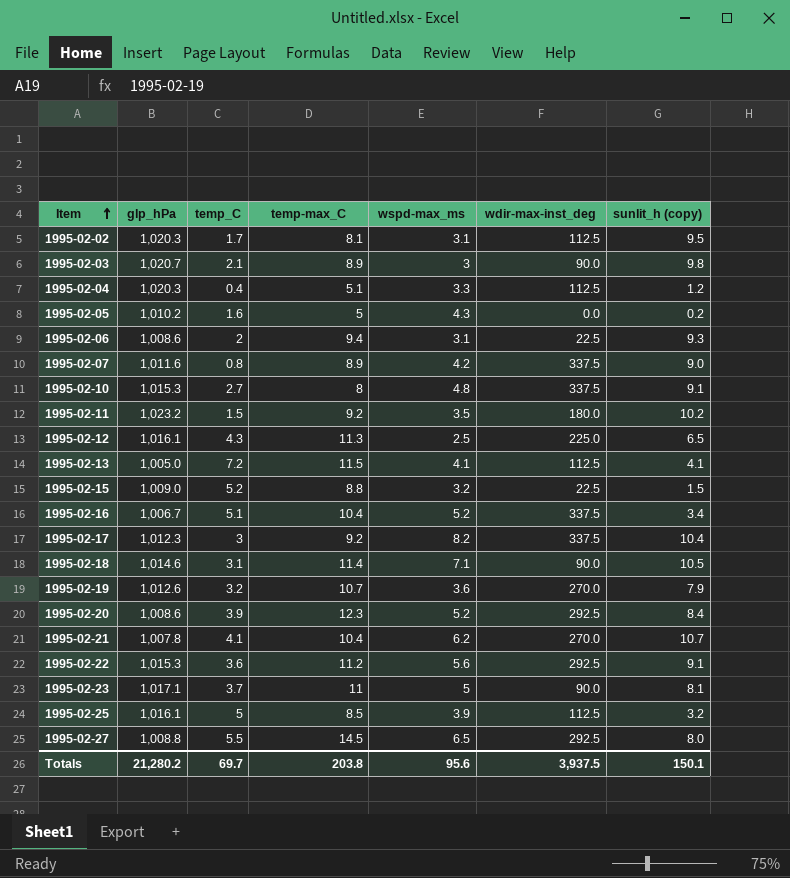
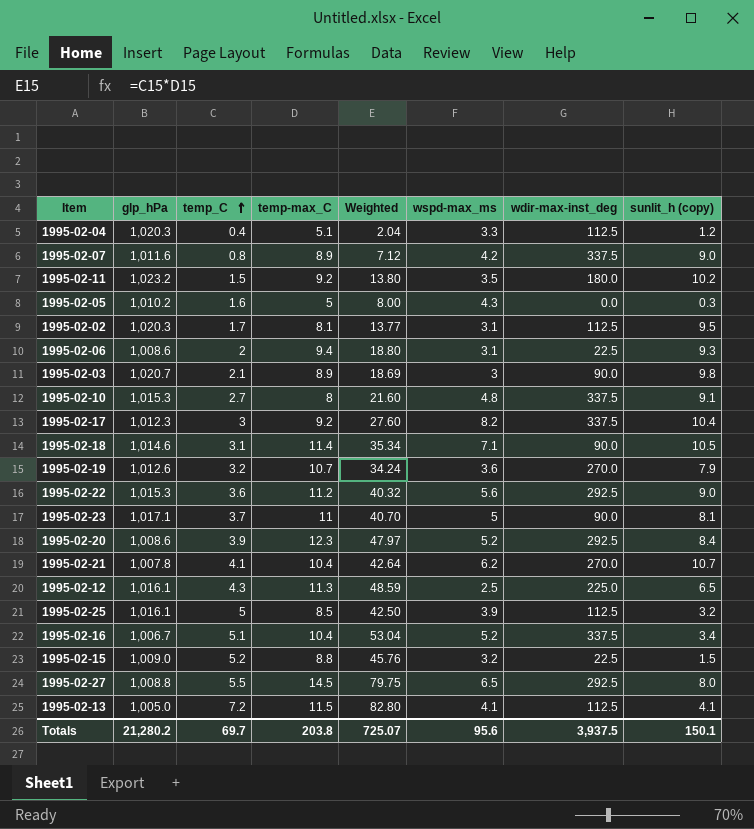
row order: Item ascending -> temp_C ascending
column Weighted | formula: none -> [temp_C] * [temp-max_C]
1995-02-05 | sunlit_h (copy): 0.2 -> 0.3
1995-02-22 | sunlit_h (copy): 9.1 -> 9.0

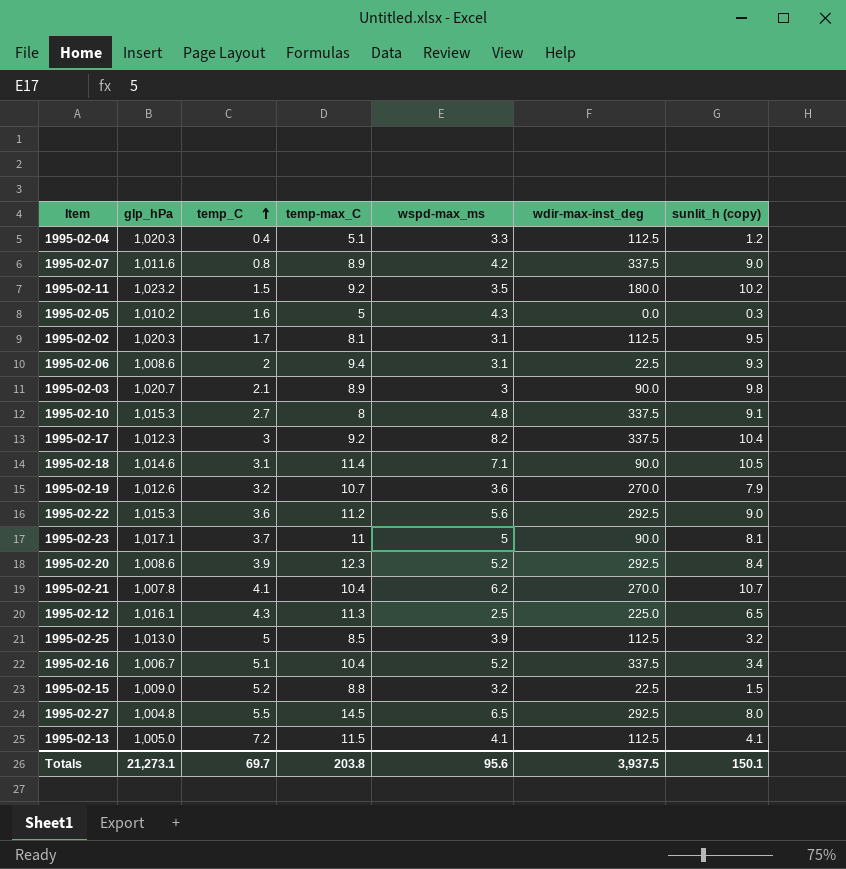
column Weighted | formula: [temp_C] * [temp-max_C] -> none
1995-02-25 | glp_hPa: 1,016.1 -> 1,013.0
1995-02-27 | glp_hPa: 1,008.8 -> 1,004.8
Totals | glp_hPa: 21,280.2 -> 21,273.1

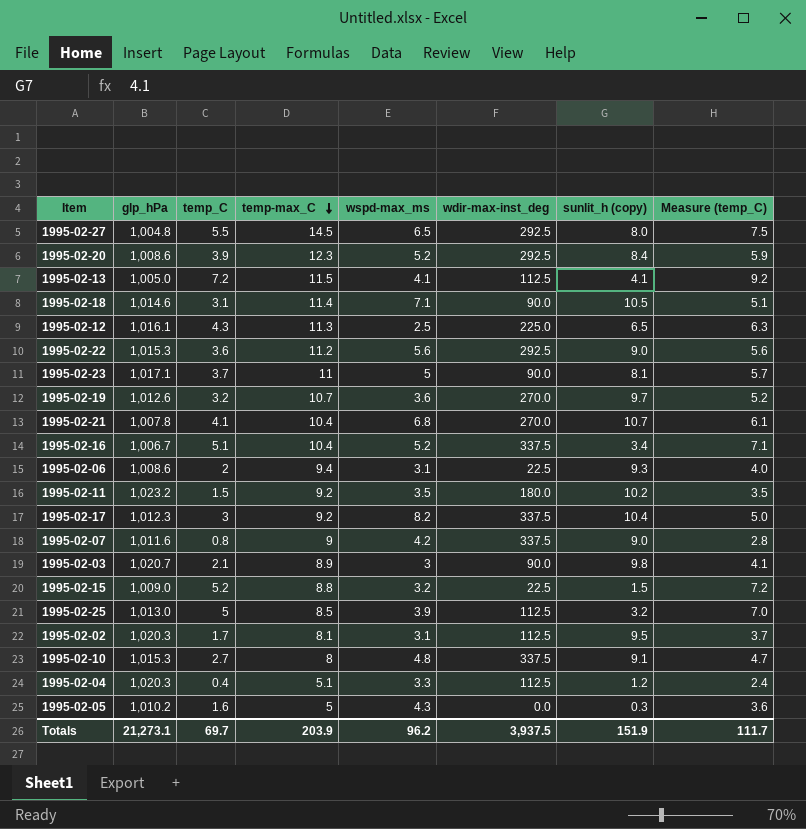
row order: temp_C ascending -> temp-max_C descending
column Measure (temp_C) | formula: none -> [temp_C] + 2
1995-02-19 | sunlit_h (copy): 7.9 -> 9.7
1995-02-21 | wspd-max_ms: 6.2 -> 6.8
1995-02-07 | temp-max_C: 8.9 -> 9
Totals | temp-max_C: 203.8 -> 203.9
Totals | wspd-max_ms: 95.6 -> 96.2
Totals | sunlit_h (copy): 150.1 -> 151.9

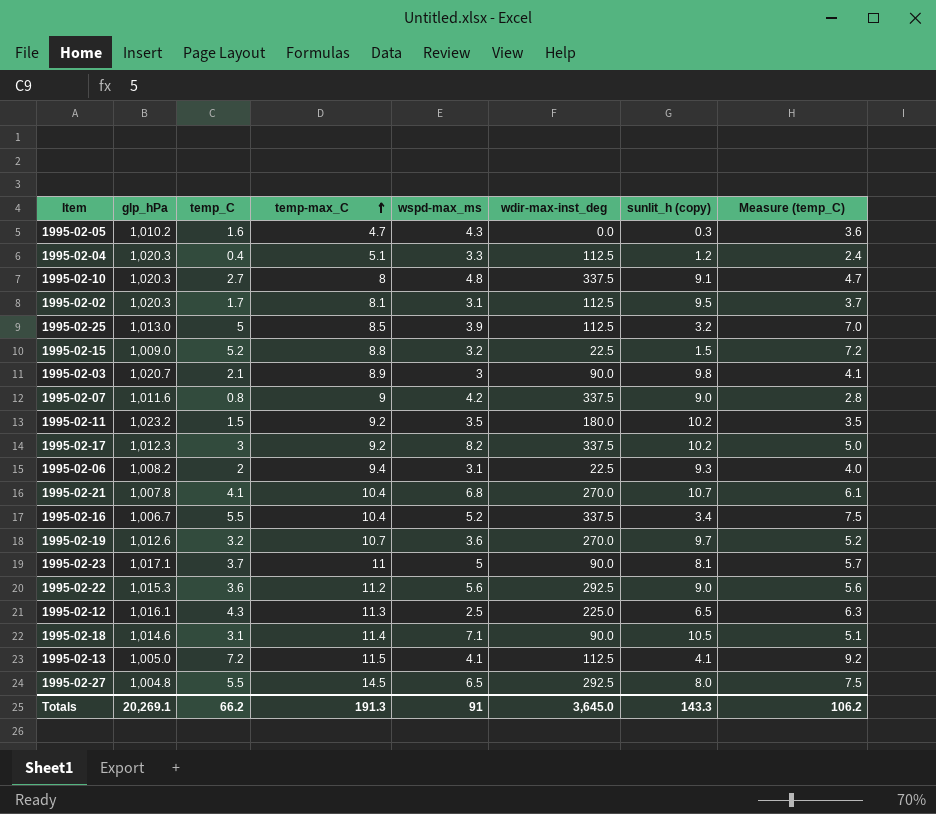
row order: temp-max_C descending -> temp-max_C ascending
row 1995-02-20: 1,008.6 | 3.9 | 12.3 | 5.2 | 292.5 | 8.4 | 5.9 -> none
1995-02-05 | temp-max_C: 5 -> 4.7
1995-02-10 | glp_hPa: 1,015.3 -> 1,020.3
1995-02-17 | sunlit_h (copy): 10.4 -> 10.2
1995-02-06 | glp_hPa: 1,008.6 -> 1,008.2
1995-02-16 | temp_C: 5.1 -> 5.5
1995-02-16 | Measure (temp_C): 7.1 -> 7.5
Totals | glp_hPa: 21,273.1 -> 20,269.1
Totals | temp_C: 69.7 -> 66.2
Totals | temp-max_C: 203.9 -> 191.3
Totals | wspd-max_ms: 96.2 -> 91
Totals | wdir-max-inst_deg: 3,937.5 -> 3,645.0
Totals | sunlit_h (copy): 151.9 -> 143.3
Totals | Measure (temp_C): 111.7 -> 106.2

